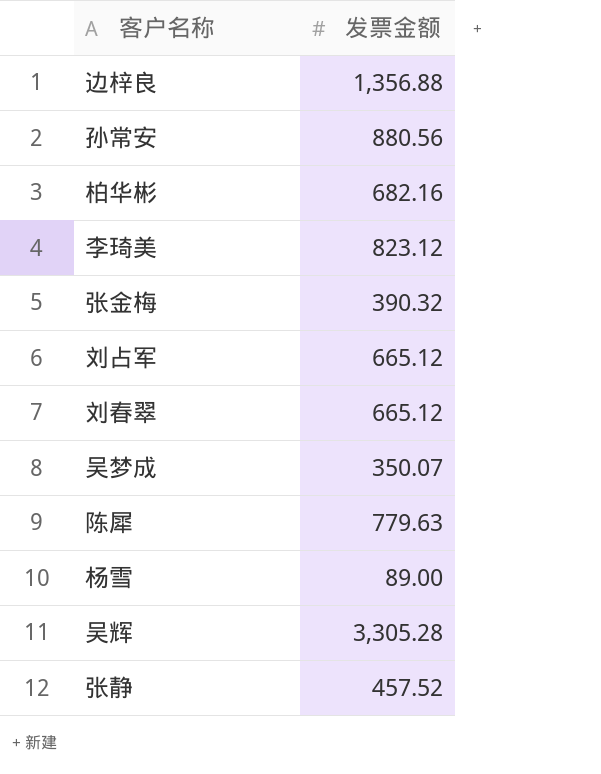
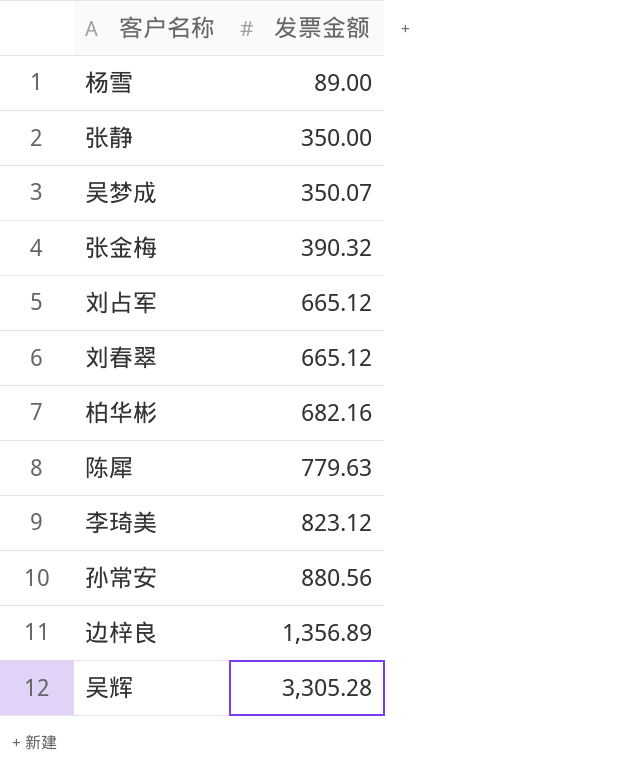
row order: none -> 发票金额 ascending
张静 | 发票金额: 457.52 -> 350.00
边梓良 | 发票金额: 1,356.88 -> 1,356.89

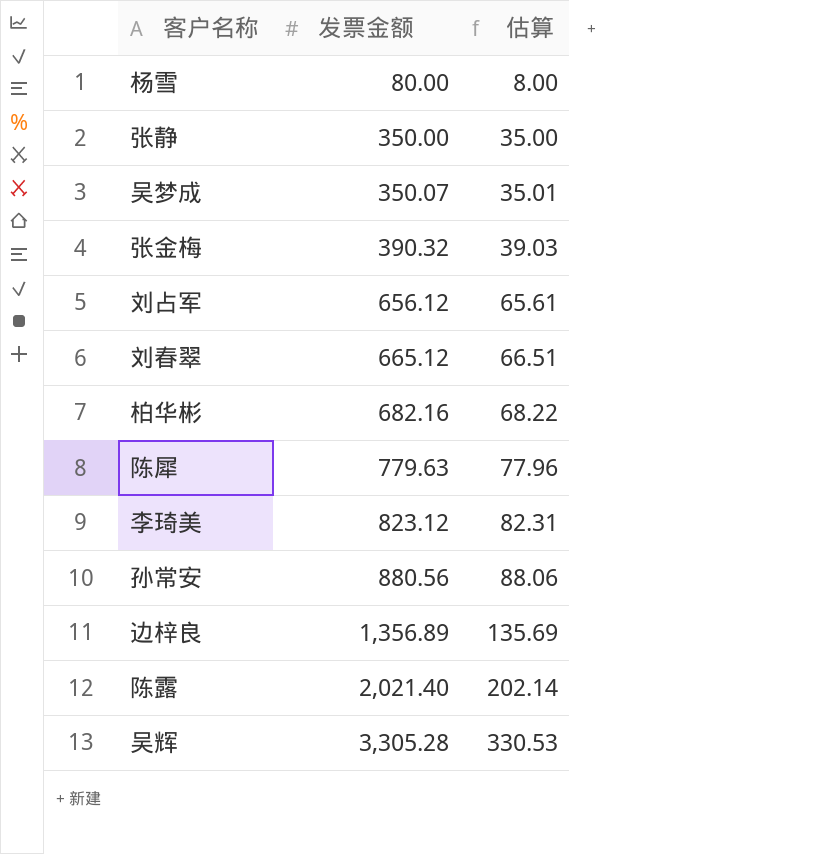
column 估算 | formula: none -> [发票金额] * 0.1
杨雪 | 发票金额: 89.00 -> 80.00
刘占军 | 发票金额: 665.12 -> 656.12
row 陈露: none -> 2,021.40 | 202.14

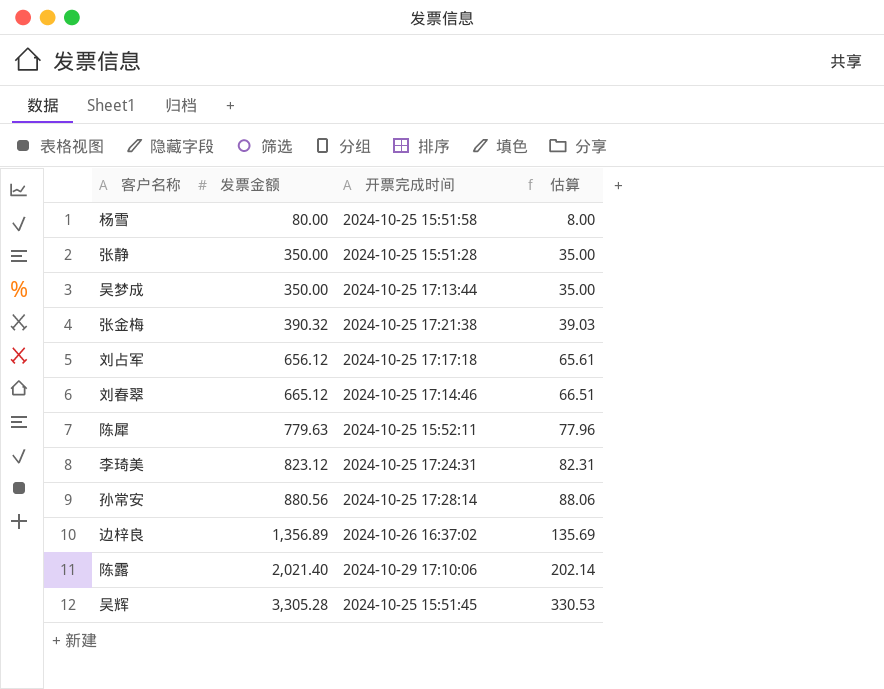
column 开票完成时间 | position: none -> 3
row 柏华彬: 682.16 | 68.22 -> none
吴梦成 | 发票金额: 350.07 -> 350.00
吴梦成 | 估算: 35.01 -> 35.00

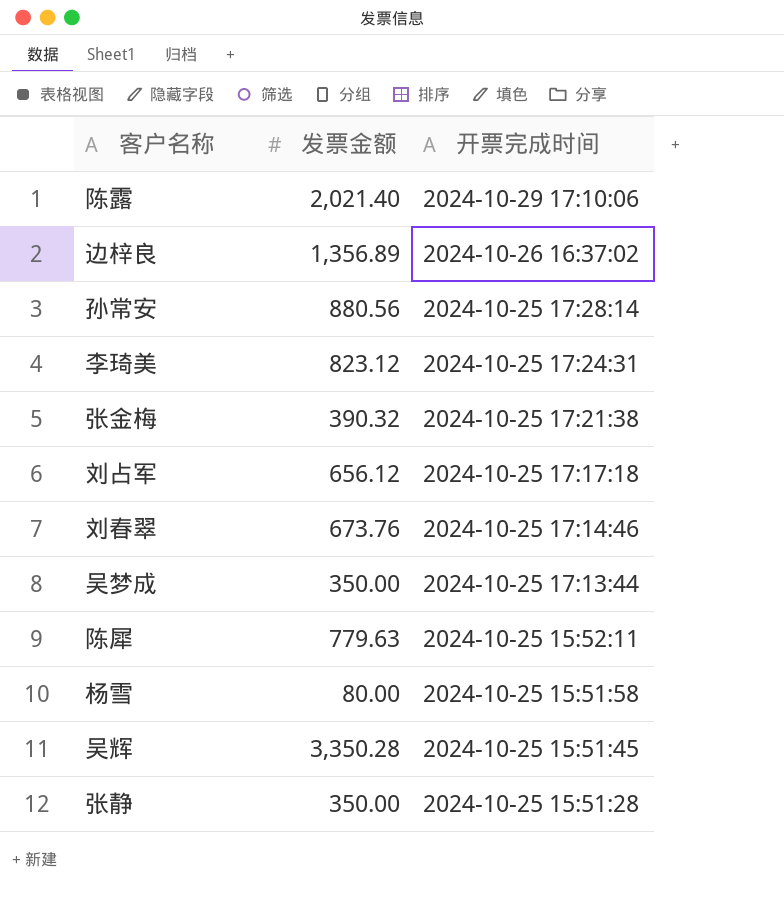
row order: 发票金额 ascending -> 开票完成时间 descending
column 估算 | formula: [发票金额] * 0.1 -> none
刘春翠 | 发票金额: 665.12 -> 673.76
吴辉 | 发票金额: 3,305.28 -> 3,350.28

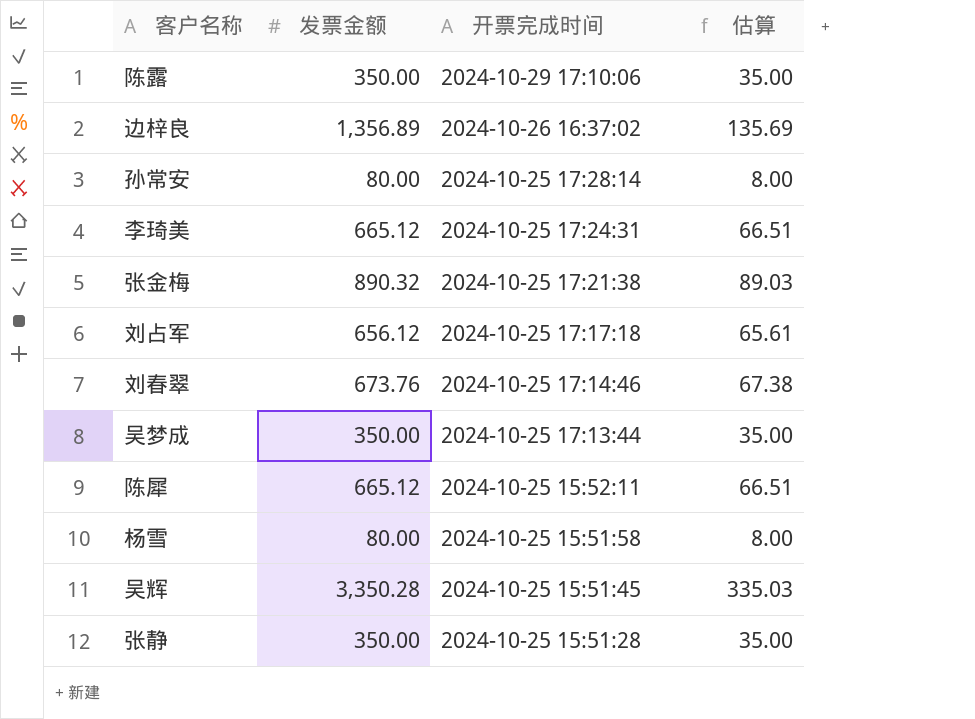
column 估算 | formula: none -> [发票金额] * 0.1
陈露 | 发票金额: 2,021.40 -> 350.00
孙常安 | 发票金额: 880.56 -> 80.00
李琦美 | 发票金额: 823.12 -> 665.12
张金梅 | 发票金额: 390.32 -> 890.32
陈犀 | 发票金额: 779.63 -> 665.12

